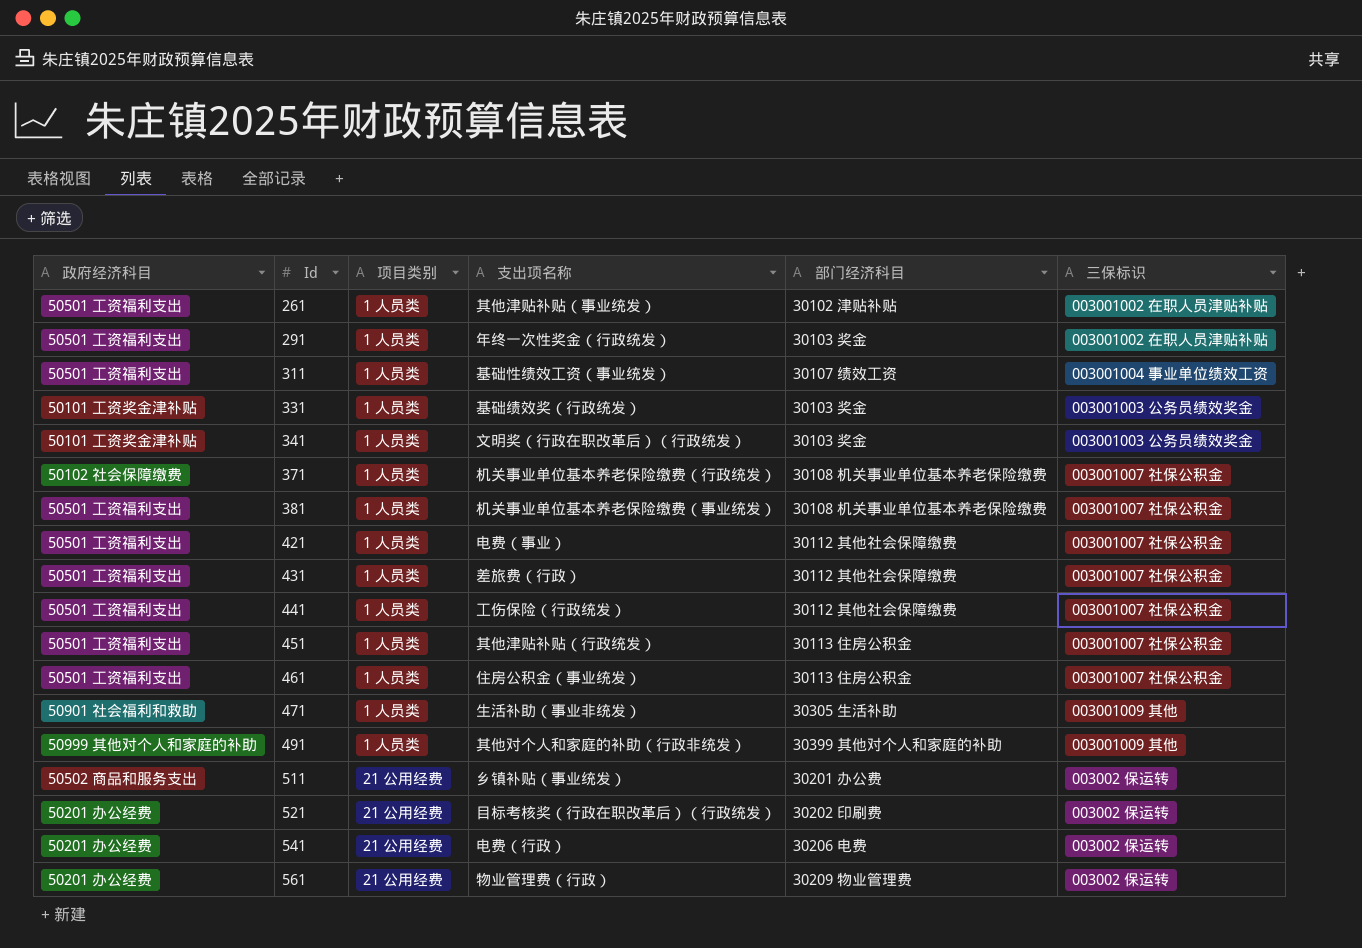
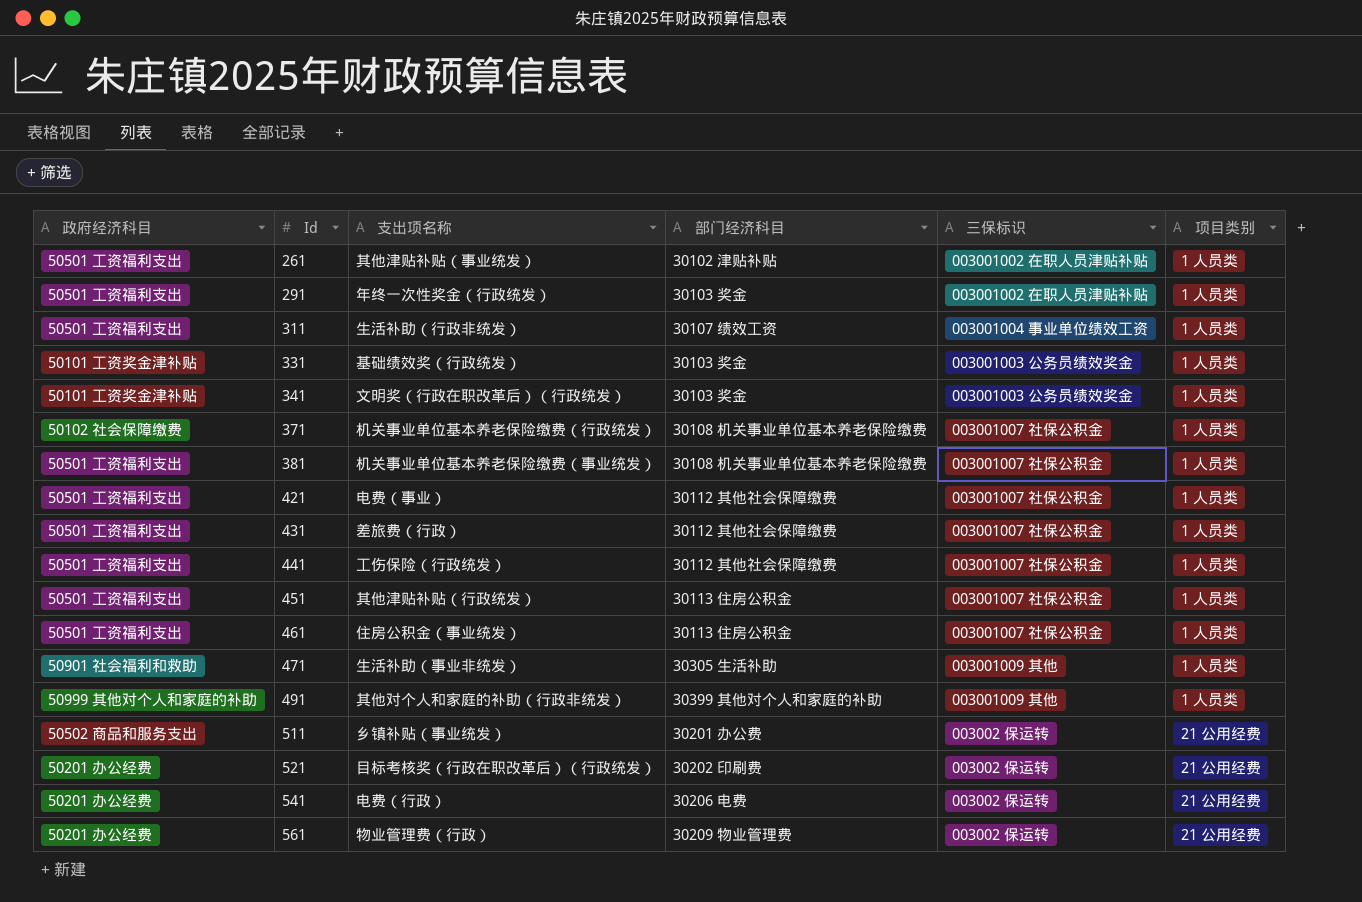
column 项目类别 | position: 3 -> 6
311 | 支出项名称: 基础性绩效工资（事业统发） -> 生活补助（行政非统发）

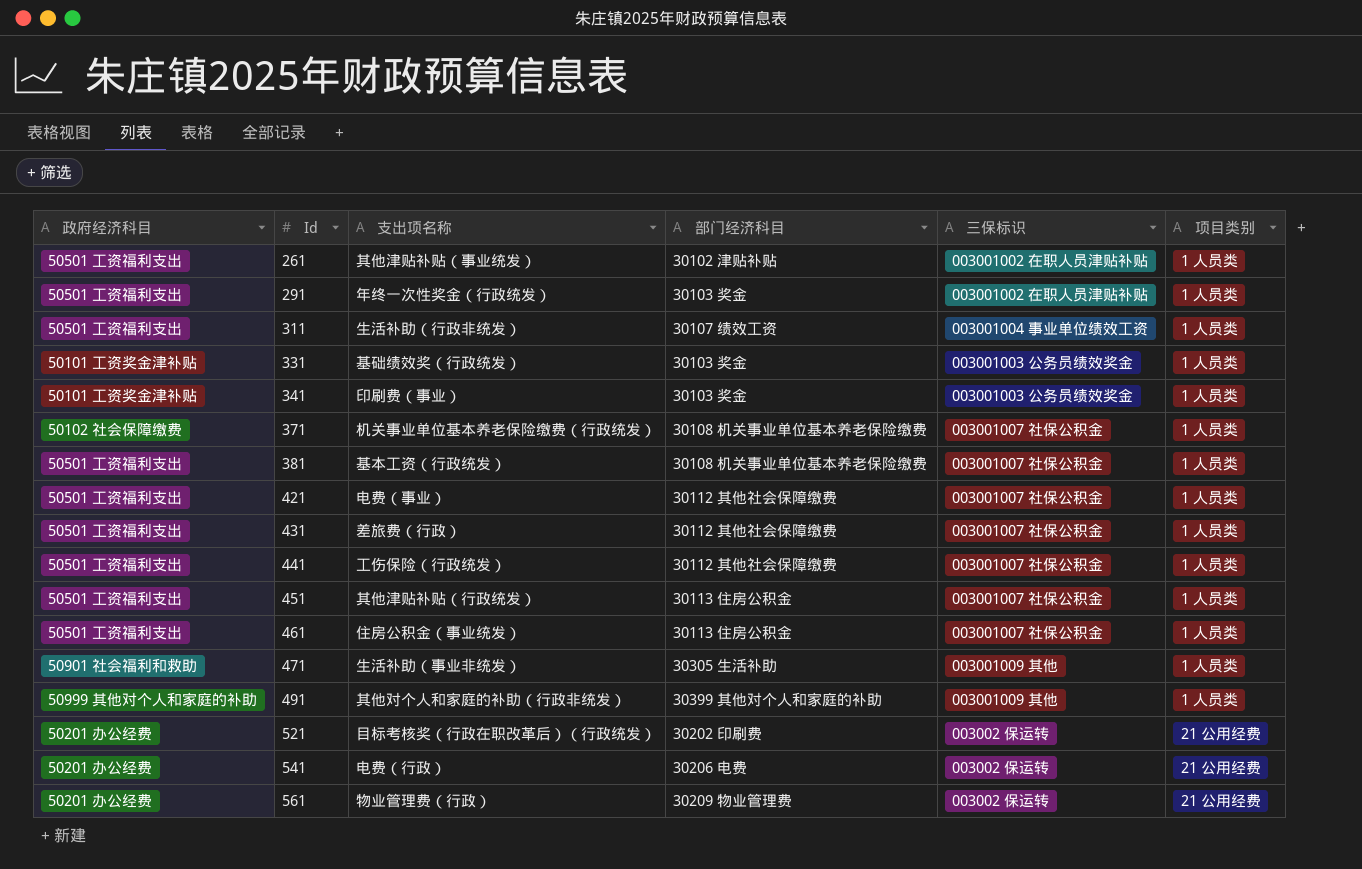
row 511: 50502 商品和服务支出 | 乡镇补贴（事业统发） | 30201 办公费 | 003002 保运转 | 21 公用经费 -> none
341 | 支出项名称: 文明奖（行政在职改革后）（行政统发） -> 印刷费（事业）
381 | 支出项名称: 机关事业单位基本养老保险缴费（事业统发） -> 基本工资（行政统发）

